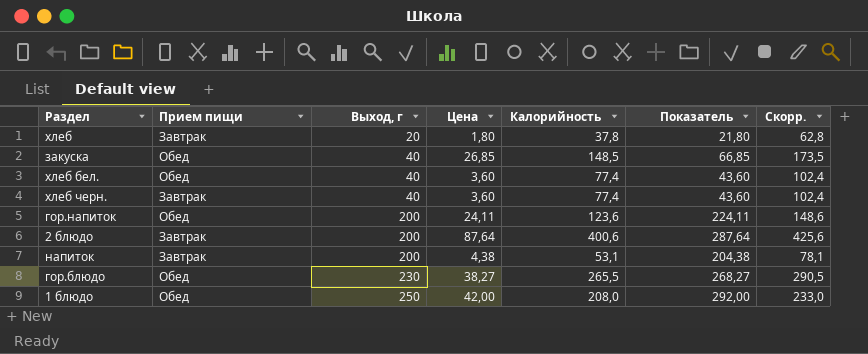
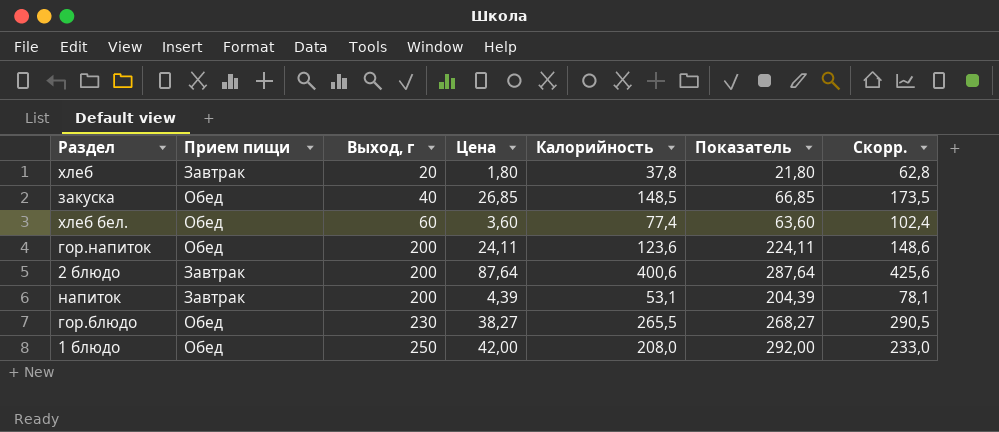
row хлеб черн.: Завтрак | 40 | 3,60 | 77,4 | 43,60 | 102,4 -> none
хлеб бел. | Выход, г: 40 -> 60
хлеб бел. | Показатель: 43,60 -> 63,60
напиток | Цена: 4,38 -> 4,39
напиток | Показатель: 204,38 -> 204,39

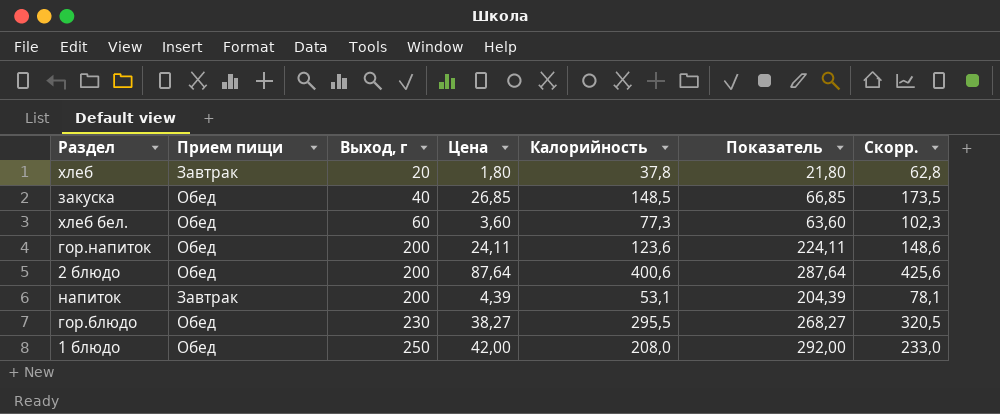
хлеб бел. | Калорийность: 77,4 -> 77,3
хлеб бел. | Скорр.: 102,4 -> 102,3
2 блюдо | Прием пищи: Завтрак -> Обед
гор.блюдо | Калорийность: 265,5 -> 295,5
гор.блюдо | Скорр.: 290,5 -> 320,5

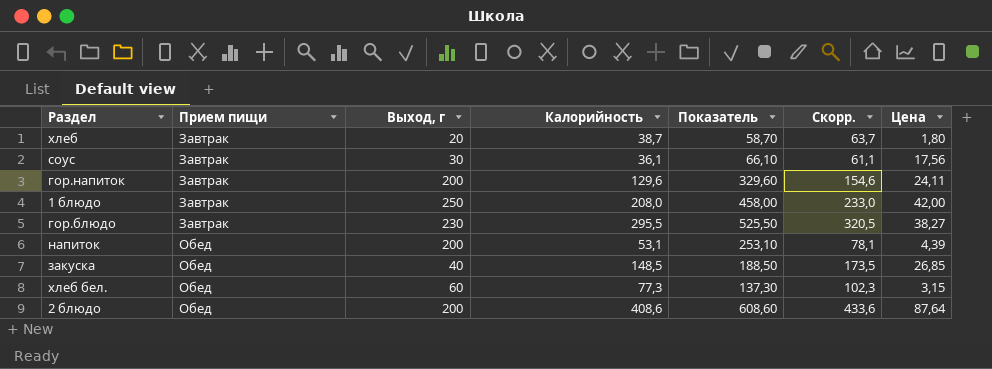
row order: Выход, г ascending -> Прием пищи ascending
column Показатель | formula: [Выход, г] + [Цена] -> [Выход, г] + [Калорийность]
column Цена | position: 4 -> 7
хлеб | Калорийность: 37,8 -> 38,7
хлеб | Скорр.: 62,8 -> 63,7
row соус: none -> Завтрак | 30 | 36,1 | 66,10 | 61,1 | 17,56
гор.напиток | Прием пищи: Обед -> Завтрак
гор.напиток | Калорийность: 123,6 -> 129,6
гор.напиток | Скорр.: 148,6 -> 154,6
1 блюдо | Прием пищи: Обед -> Завтрак
гор.блюдо | Прием пищи: Обед -> Завтрак
напиток | Прием пищи: Завтрак -> Обед
хлеб бел. | Цена: 3,60 -> 3,15
2 блюдо | Калорийность: 400,6 -> 408,6
2 блюдо | Скорр.: 425,6 -> 433,6

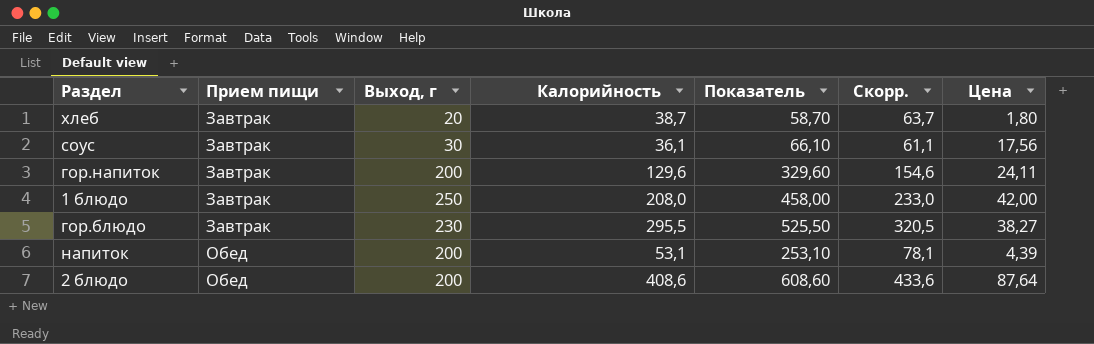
row закуска: Обед | 40 | 148,5 | 188,50 | 173,5 | 26,85 -> none
row хлеб бел.: Обед | 60 | 77,3 | 137,30 | 102,3 | 3,15 -> none

